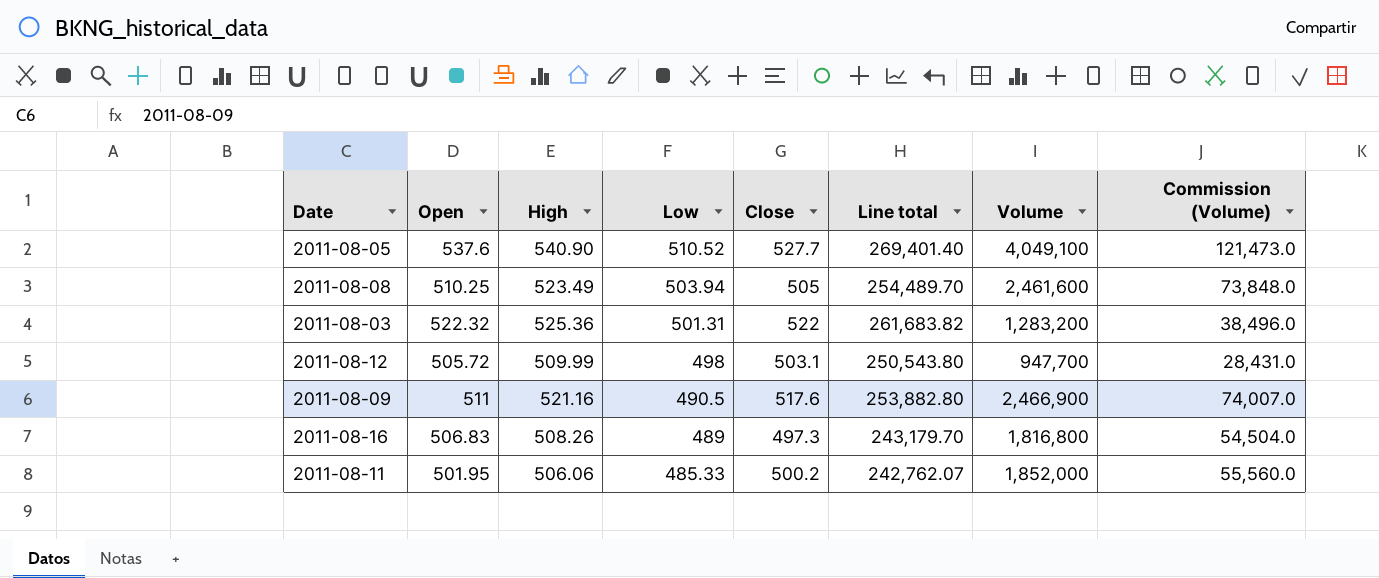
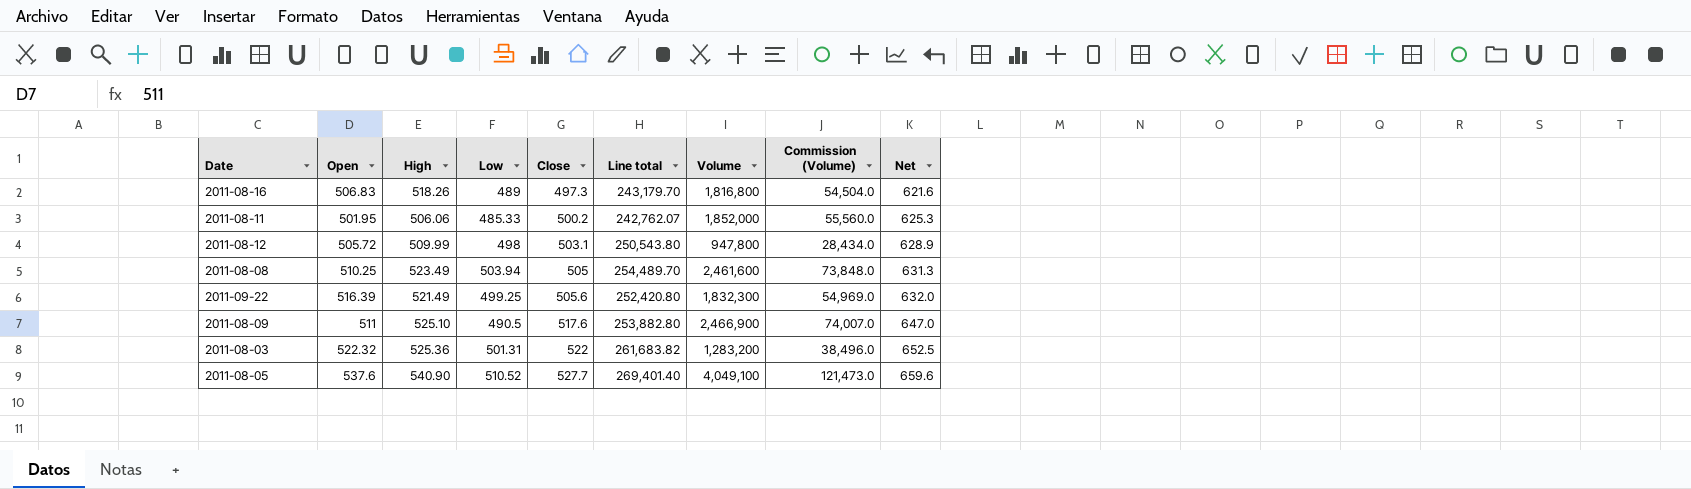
row order: Low descending -> Close ascending
column Net | formula: none -> [Close] * 1.25
2011-08-16 | High: 508.26 -> 518.26
2011-08-12 | Volume: 947,700 -> 947,800
2011-08-12 | Commission (Volume): 28,431.0 -> 28,434.0
row 2011-09-22: none -> 516.39 | 521.49 | 499.25 | 505.6 | 252,420.80 | 1,832,300 | 54,969.0 | 632.0
2011-08-09 | High: 521.16 -> 525.10

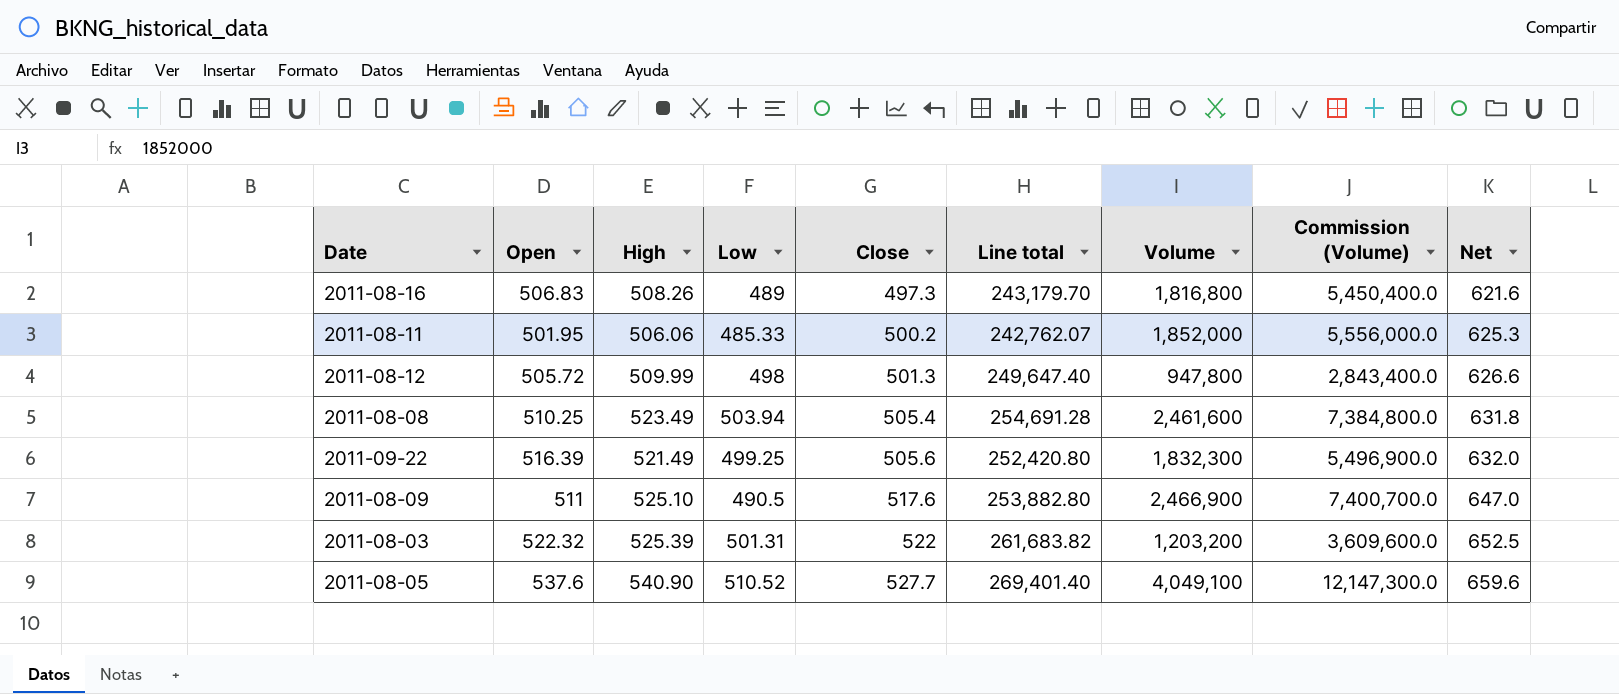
column Commission (Volume) | formula: [Volume] * 0.03 -> [Volume] * 3
2011-08-16 | High: 518.26 -> 508.26
2011-08-12 | Close: 503.1 -> 501.3
2011-08-12 | Line total: 250,543.80 -> 249,647.40
2011-08-12 | Net: 628.9 -> 626.6
2011-08-08 | Close: 505 -> 505.4
2011-08-08 | Line total: 254,489.70 -> 254,691.28
2011-08-08 | Net: 631.3 -> 631.8
2011-08-03 | High: 525.36 -> 525.39
2011-08-03 | Volume: 1,283,200 -> 1,203,200

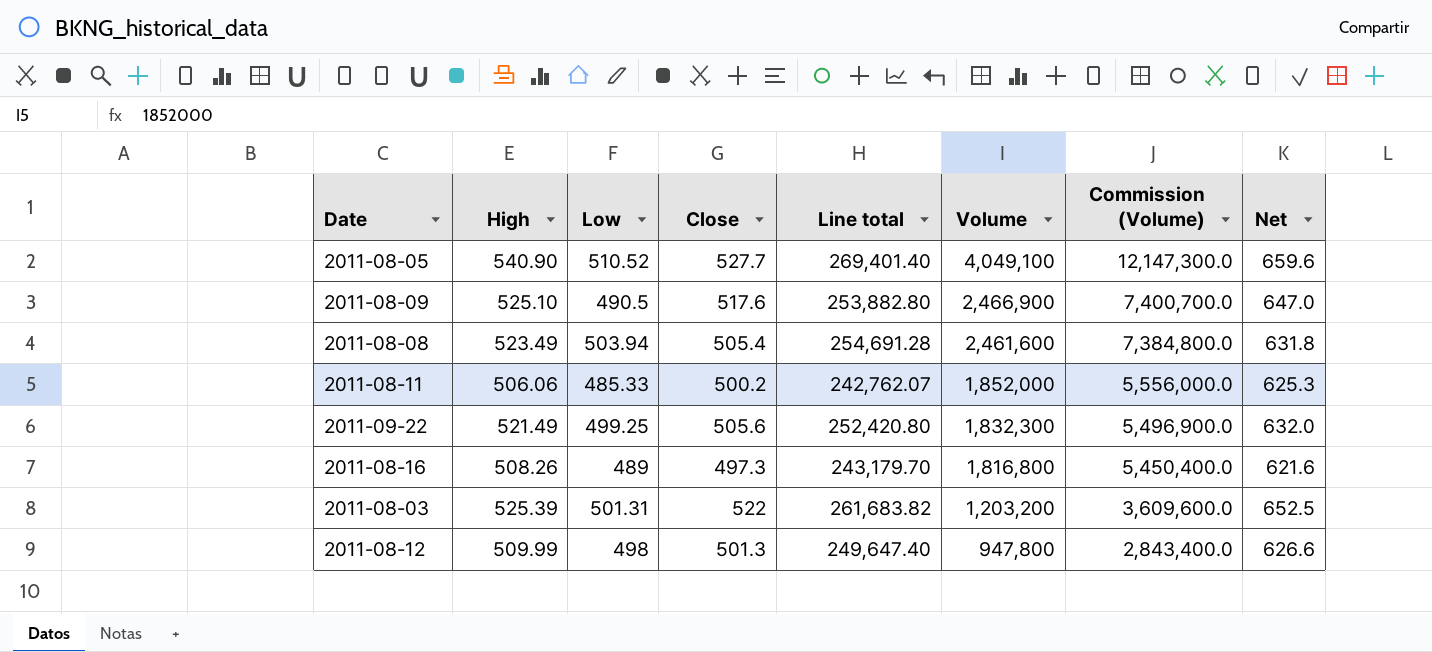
row order: Close ascending -> Volume descending
column Open | position: 2 -> none

